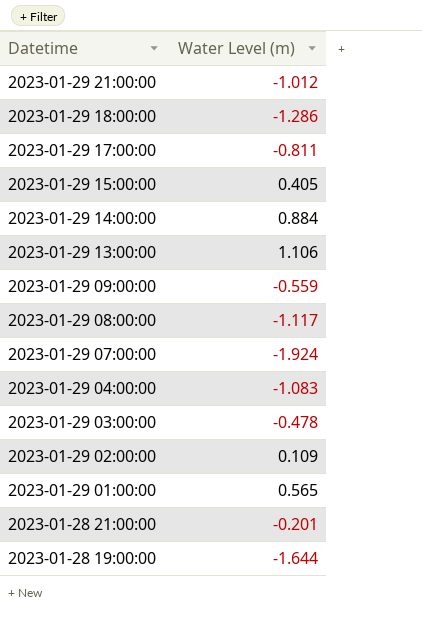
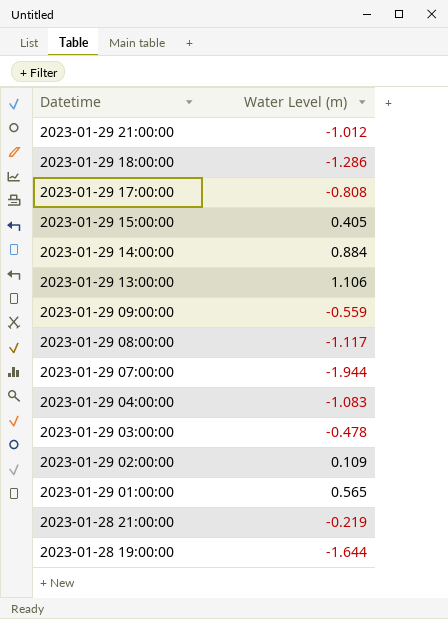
2023-01-29 17:00:00 | Water Level (m): -0.811 -> -0.808
2023-01-29 07:00:00 | Water Level (m): -1.924 -> -1.944
2023-01-28 21:00:00 | Water Level (m): -0.201 -> -0.219

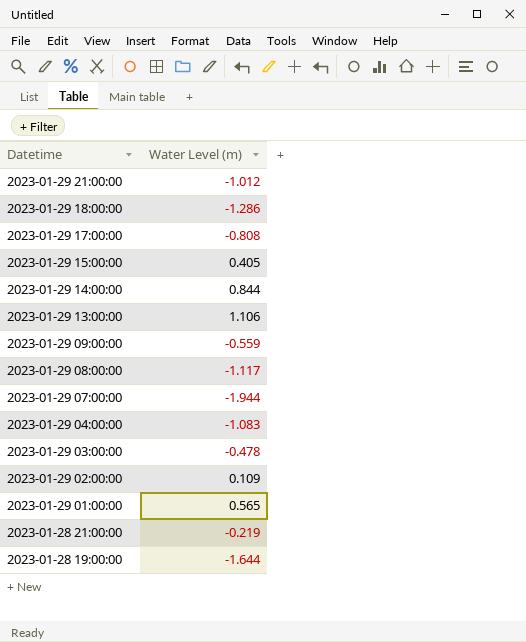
2023-01-29 14:00:00 | Water Level (m): 0.884 -> 0.844

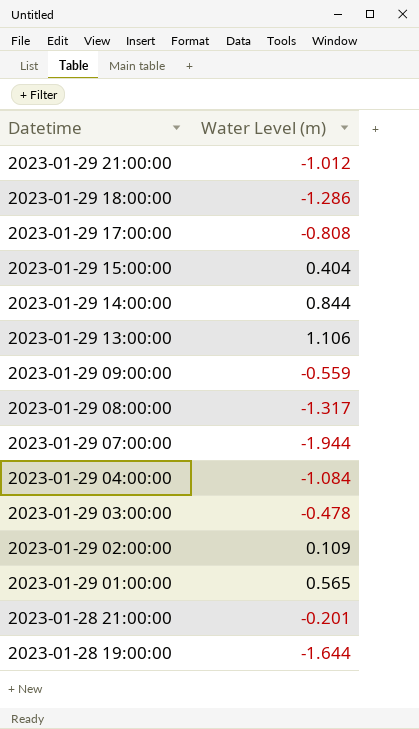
2023-01-29 15:00:00 | Water Level (m): 0.405 -> 0.404
2023-01-29 08:00:00 | Water Level (m): -1.117 -> -1.317
2023-01-29 04:00:00 | Water Level (m): -1.083 -> -1.084
2023-01-28 21:00:00 | Water Level (m): -0.219 -> -0.201

